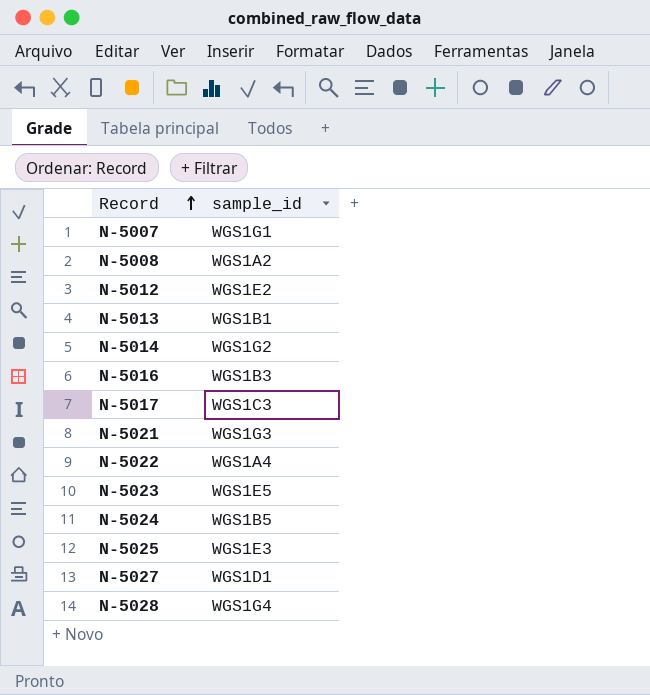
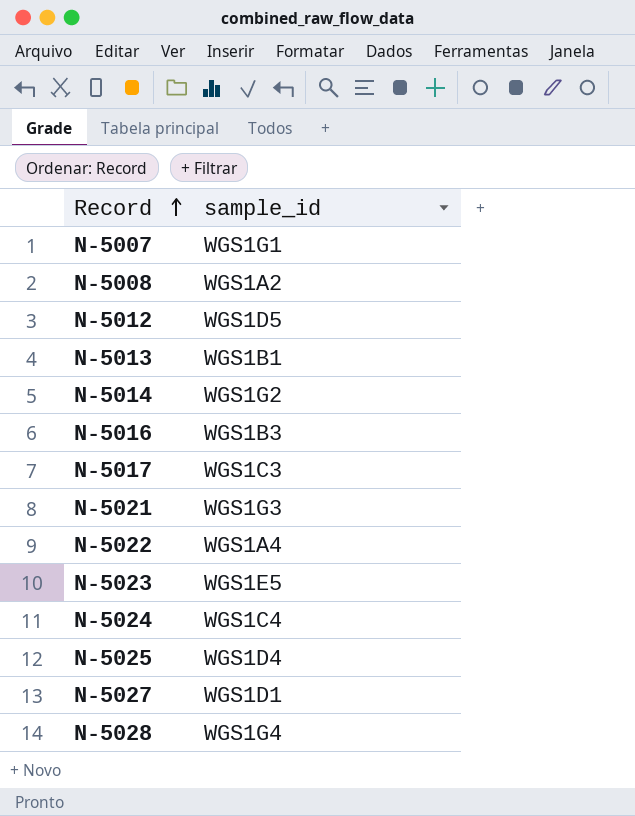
N-5012 | sample_id: WGS1E2 -> WGS1D5
N-5024 | sample_id: WGS1B5 -> WGS1C4
N-5025 | sample_id: WGS1E3 -> WGS1D4

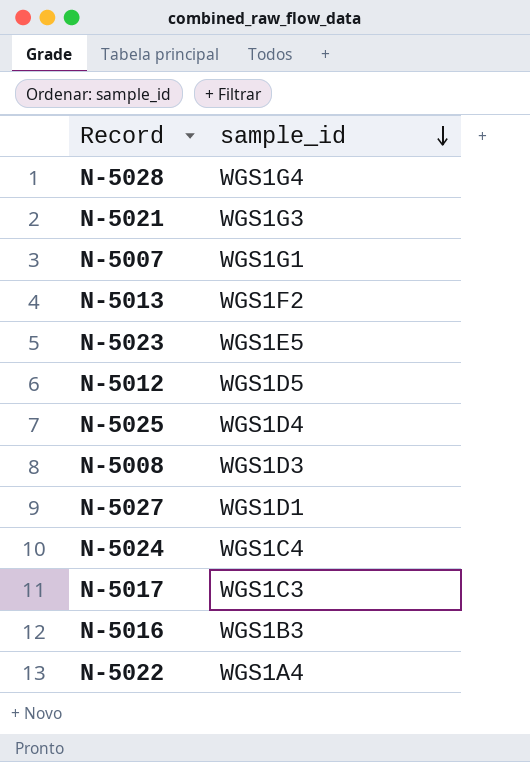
row order: Record ascending -> sample_id descending
row N-5014: WGS1G2 -> none
N-5013 | sample_id: WGS1B1 -> WGS1F2
N-5008 | sample_id: WGS1A2 -> WGS1D3

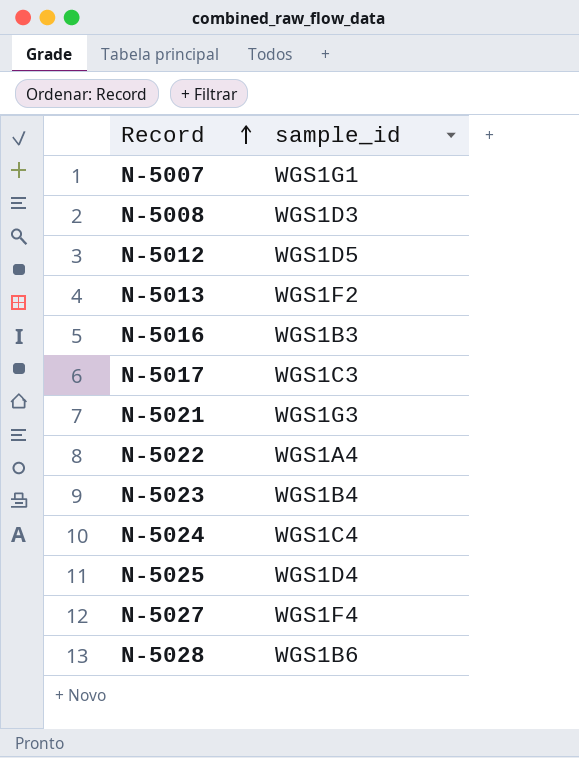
row order: sample_id descending -> Record ascending
N-5023 | sample_id: WGS1E5 -> WGS1B4
N-5027 | sample_id: WGS1D1 -> WGS1F4
N-5028 | sample_id: WGS1G4 -> WGS1B6

